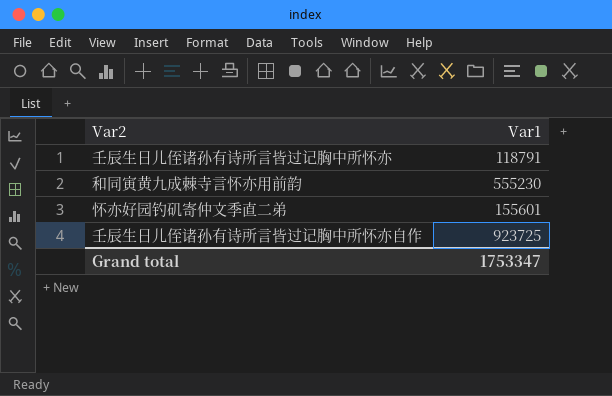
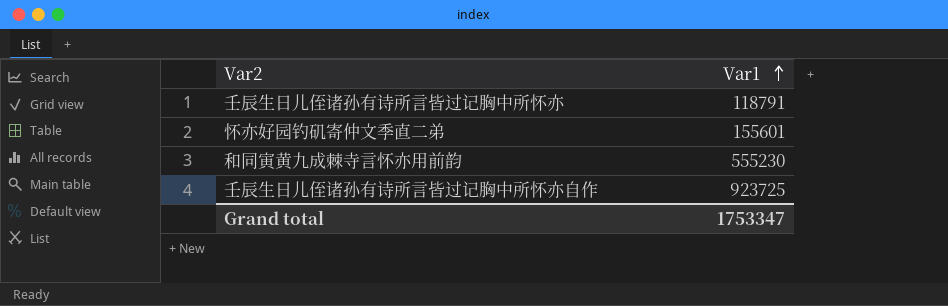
row order: none -> Var1 ascending

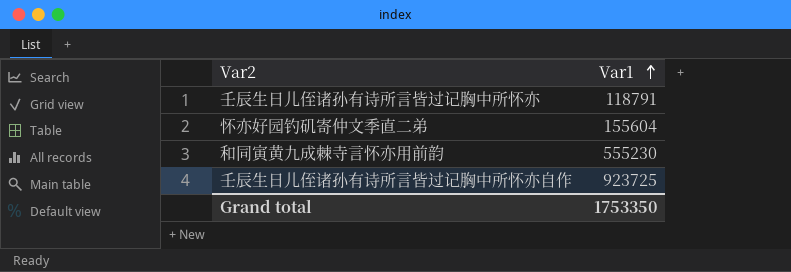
怀亦好园钓矶寄仲文季直二弟 | Var1: 155601 -> 155604
Grand total | Var1: 1753347 -> 1753350

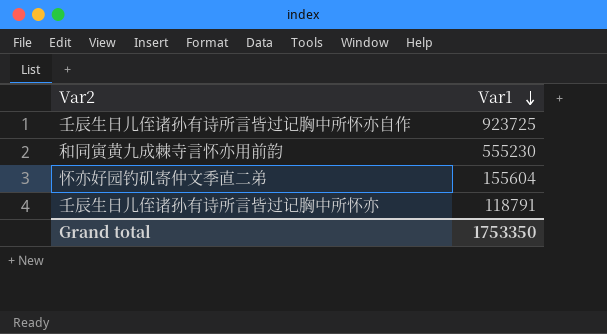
row order: Var1 ascending -> Var1 descending

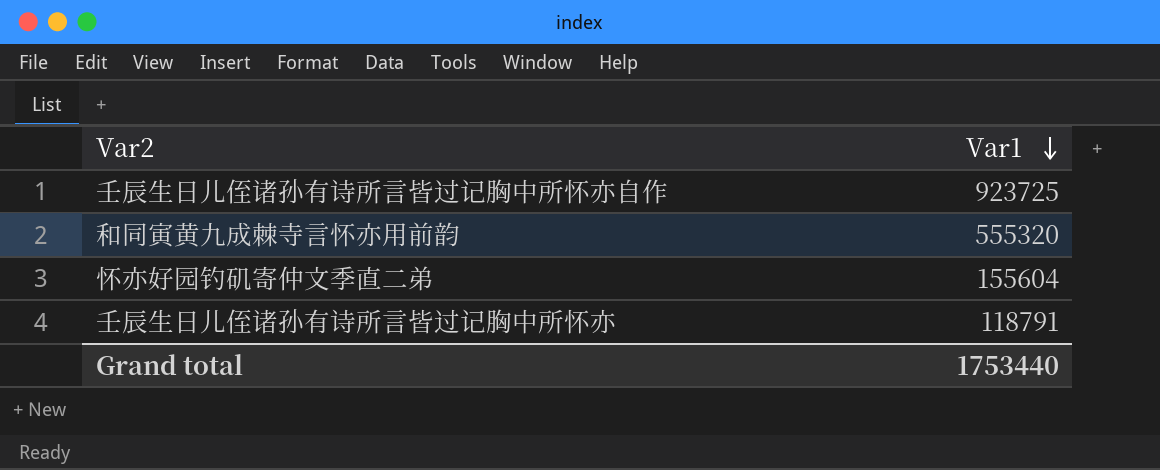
和同寅黄九成棘寺言怀亦用前韵 | Var1: 555230 -> 555320
Grand total | Var1: 1753350 -> 1753440

